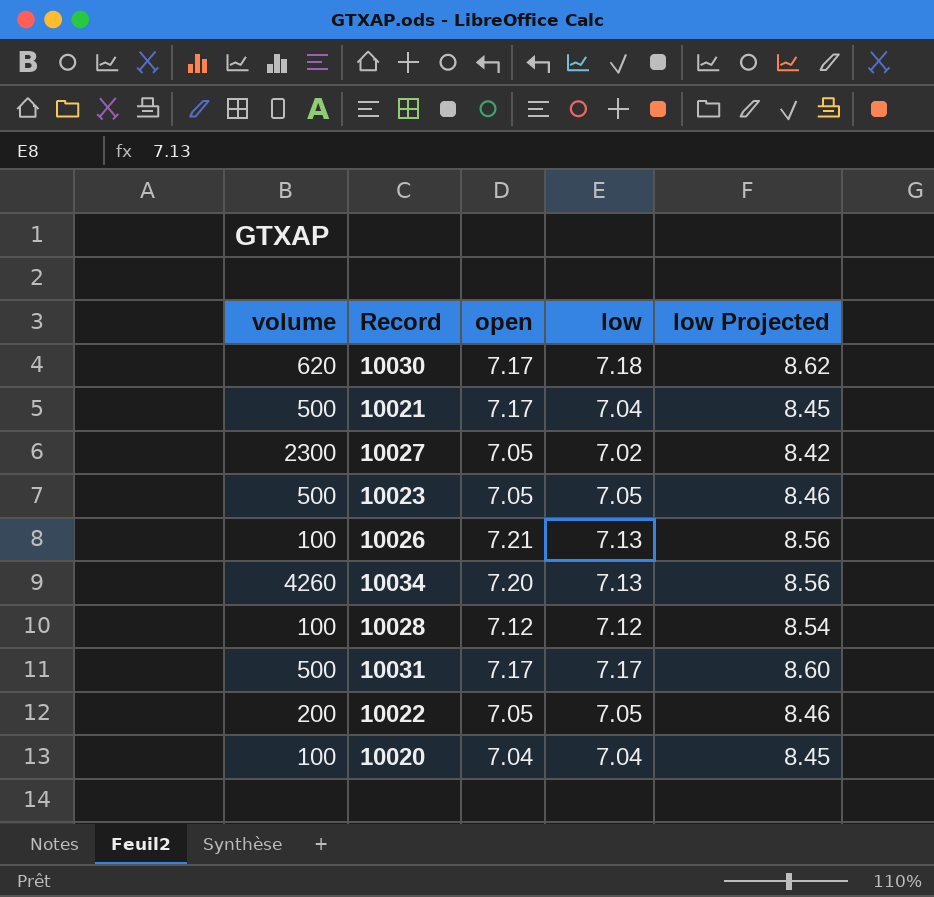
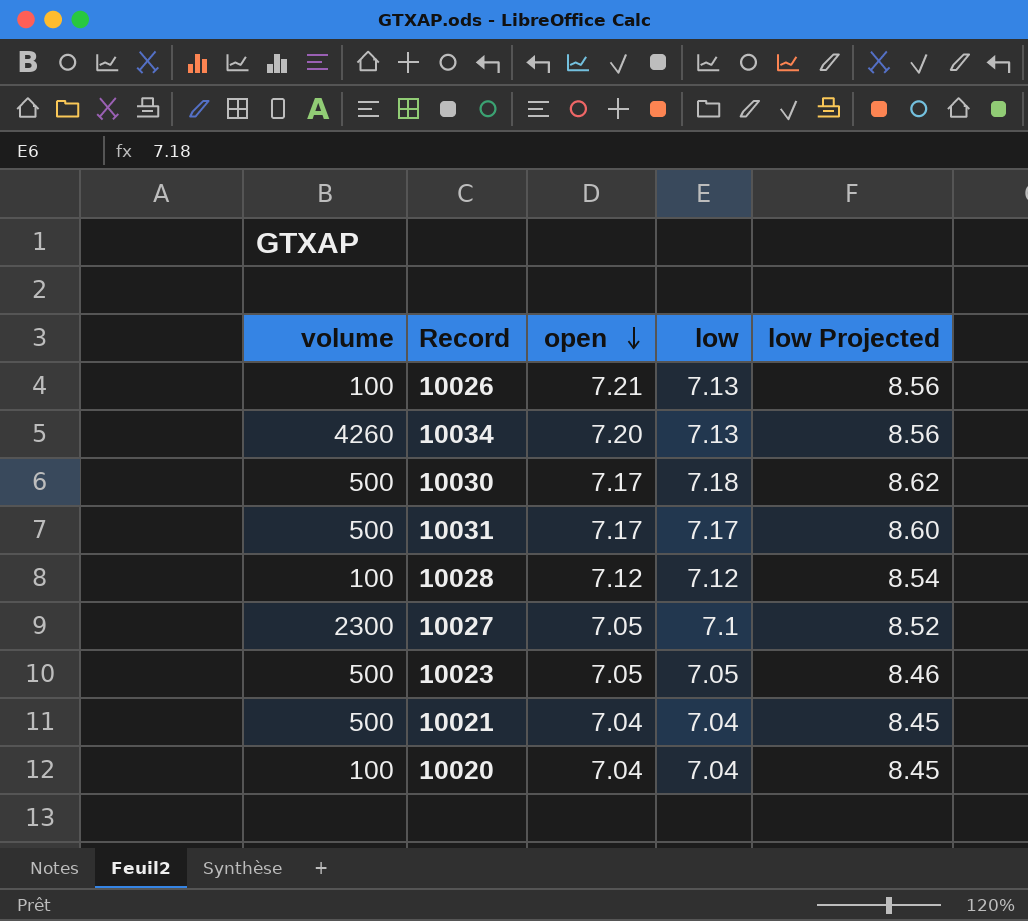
row order: none -> open descending
row 10022: 200 | 7.05 | 7.05 | 8.46 -> none
10030 | volume: 620 -> 500
10027 | low: 7.02 -> 7.1
10027 | low Projected: 8.42 -> 8.52
10021 | open: 7.17 -> 7.04

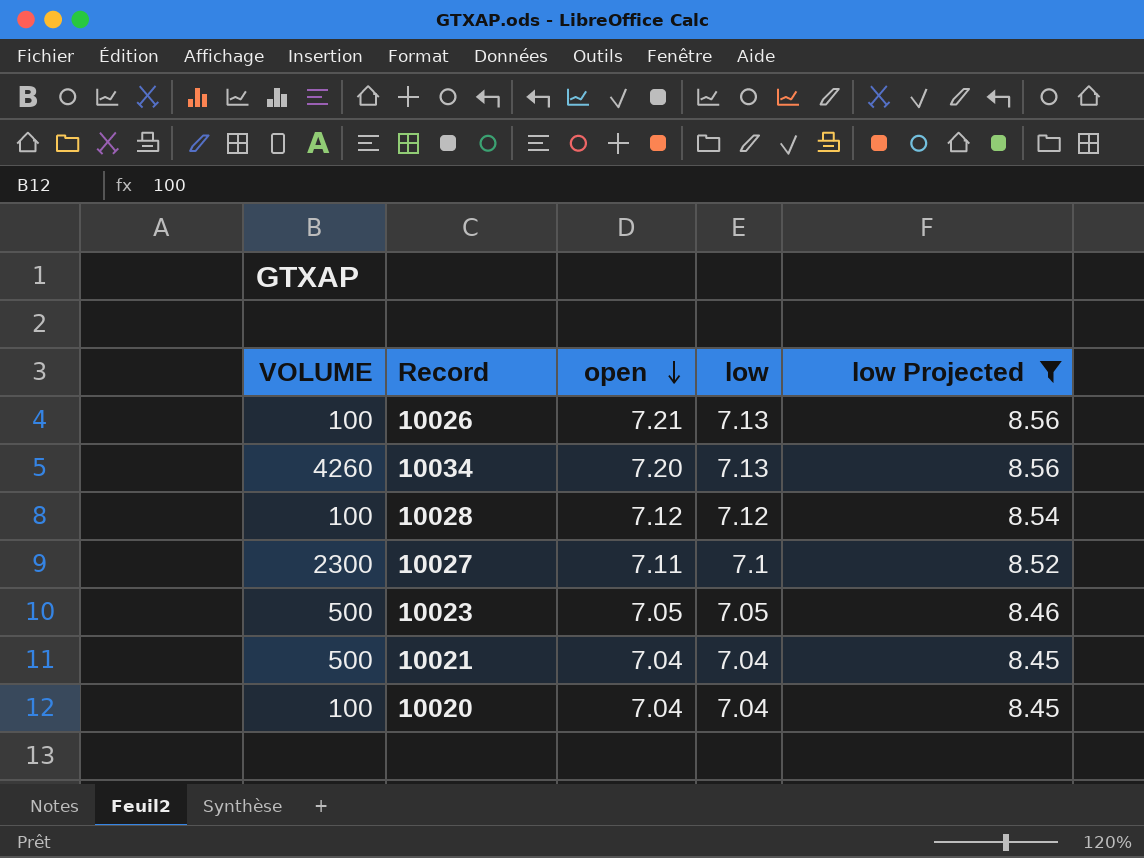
filter: none -> low Projected <= 8.56
column name: volume -> VOLUME
10027 | open: 7.05 -> 7.11

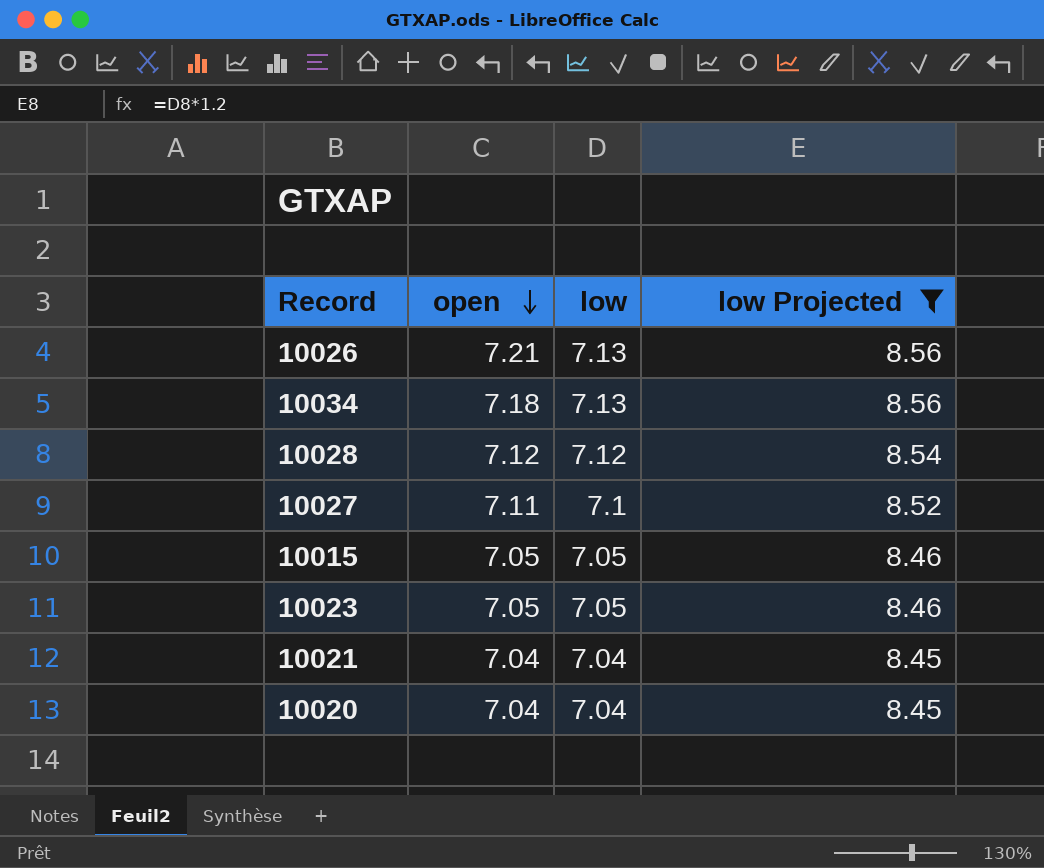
column VOLUME | position: 1 -> none
10034 | open: 7.20 -> 7.18
row 10015: none -> 7.05 | 7.05 | 8.46

